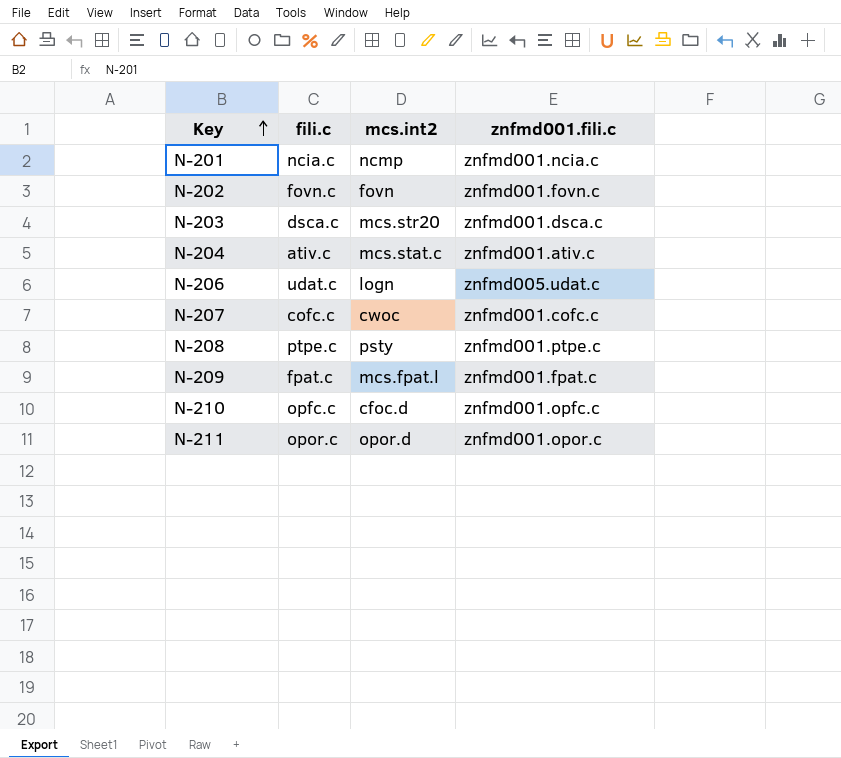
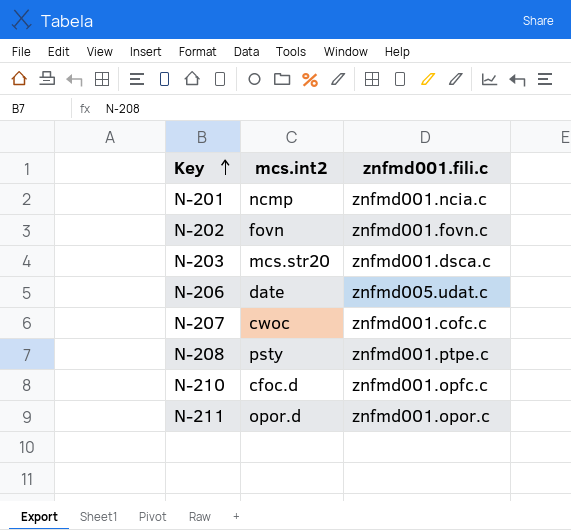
column fili.c | position: 2 -> none
row N-204: ativ.c | mcs.stat.c | znfmd001.ativ.c -> none
row N-209: fpat.c | mcs.fpat.l | znfmd001.fpat.c -> none
N-206 | mcs.int2: logn -> date

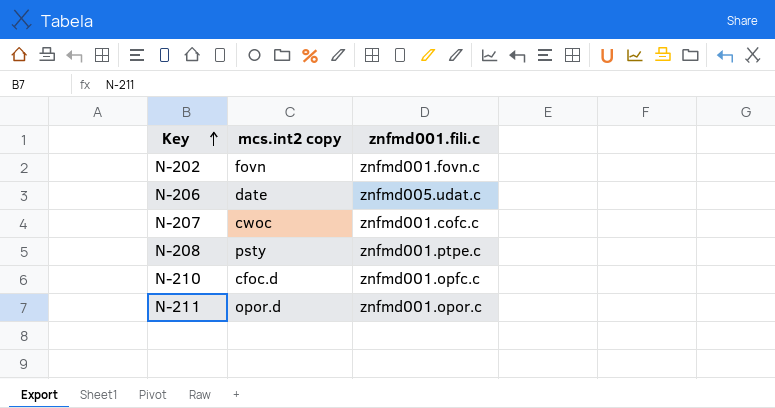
column name: mcs.int2 -> mcs.int2 copy
row N-201: ncmp | znfmd001.ncia.c -> none
row N-203: mcs.str20 | znfmd001.dsca.c -> none

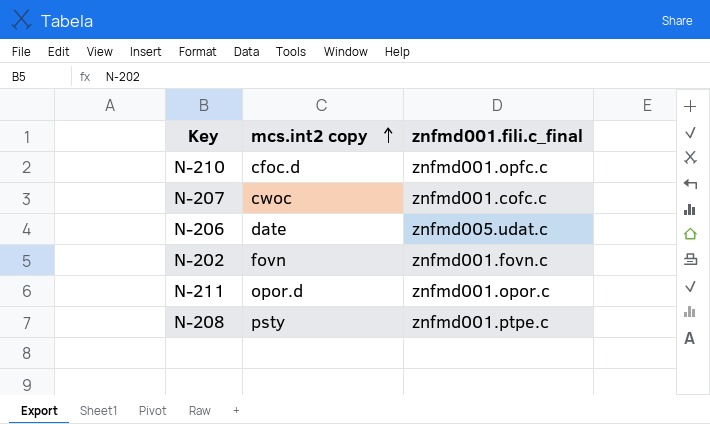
row order: Key ascending -> mcs.int2 copy ascending
column name: znfmd001.fili.c -> znfmd001.fili.c_final

